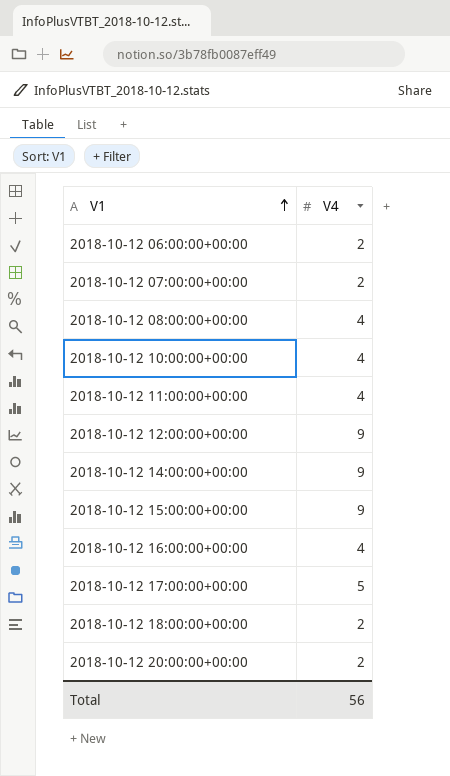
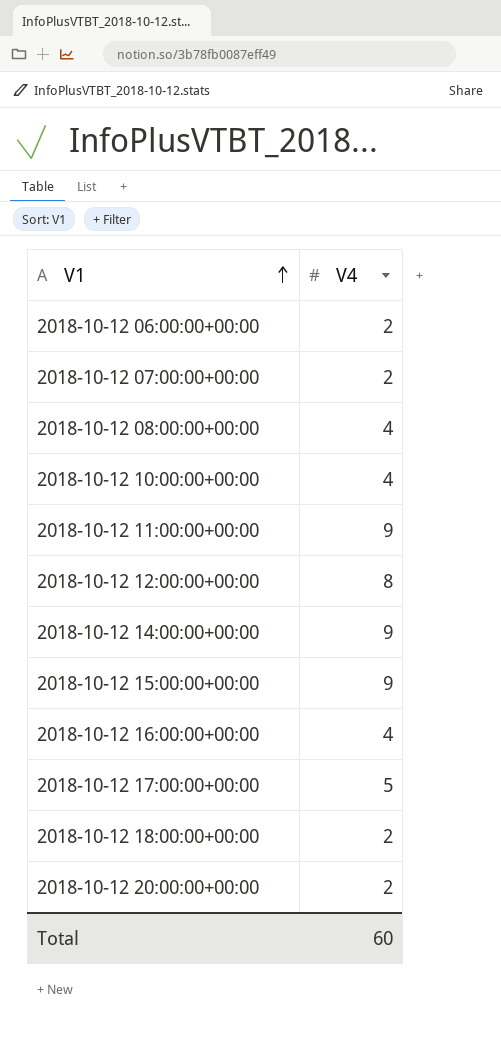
2018-10-12 11:00:00+00:00 | V4: 4 -> 9
2018-10-12 12:00:00+00:00 | V4: 9 -> 8
Total | V4: 56 -> 60

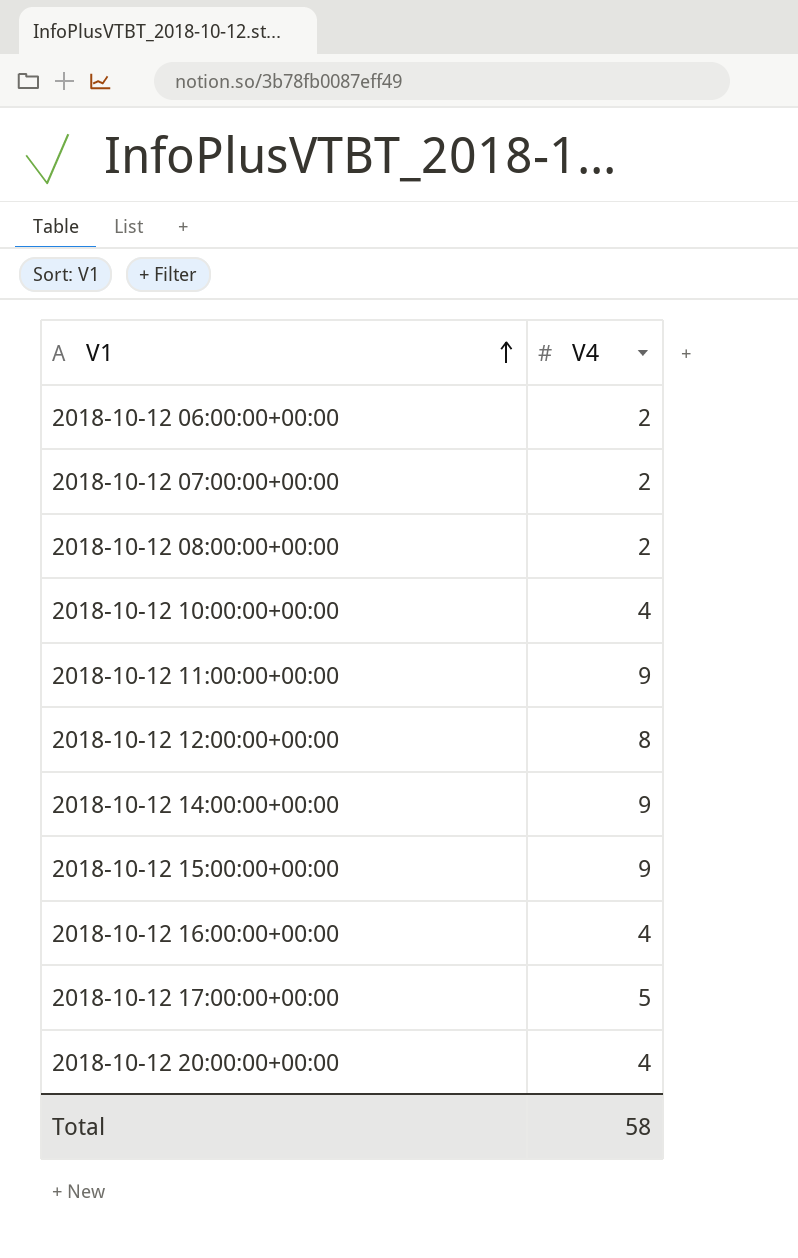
row 2018-10-12 18:00:00+00:00: 2 -> none
2018-10-12 08:00:00+00:00 | V4: 4 -> 2
2018-10-12 20:00:00+00:00 | V4: 2 -> 4
Total | V4: 60 -> 58

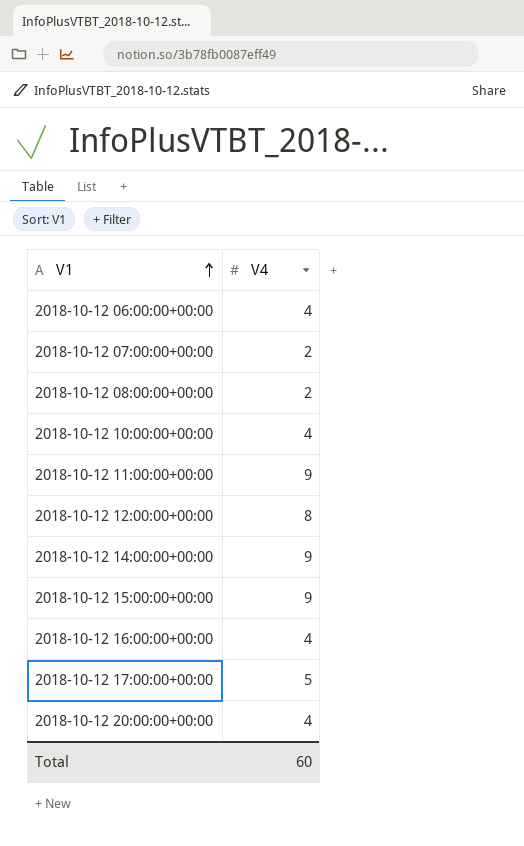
2018-10-12 06:00:00+00:00 | V4: 2 -> 4
Total | V4: 58 -> 60

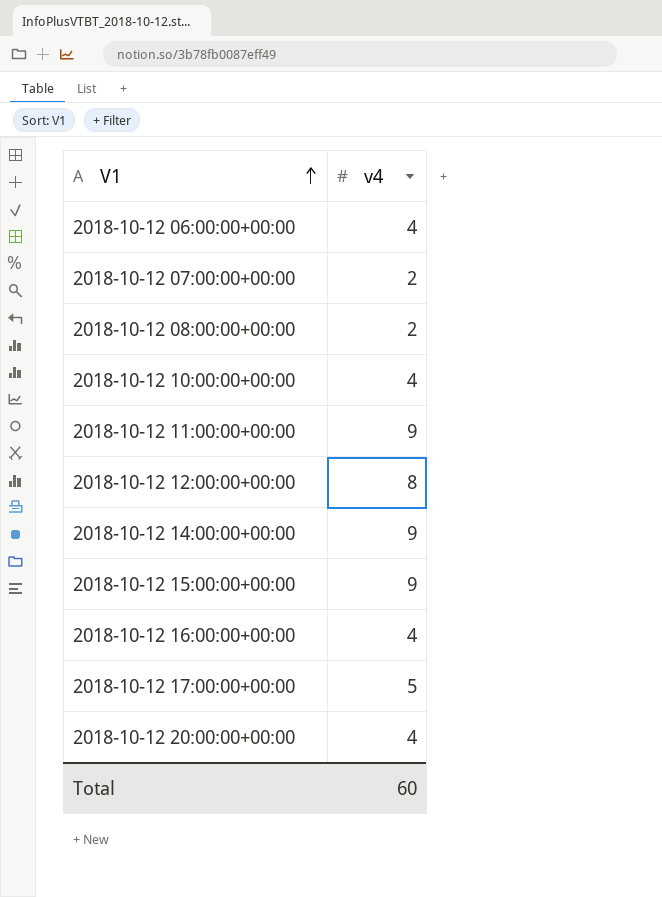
column name: V4 -> v4

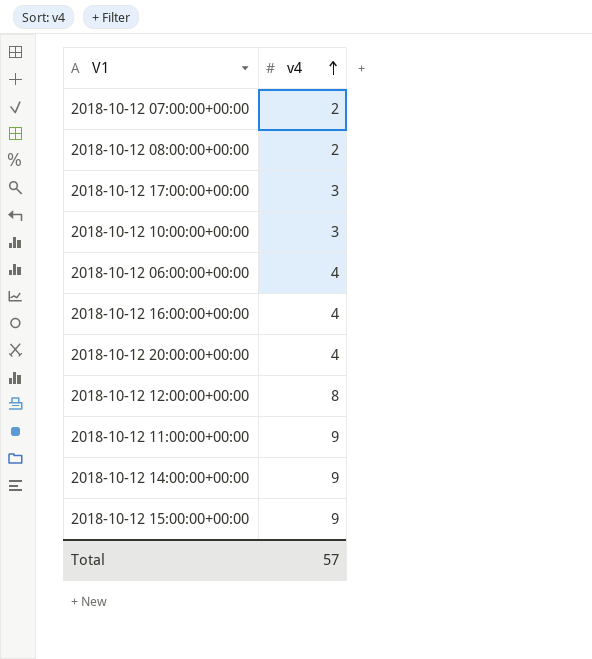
row order: V1 ascending -> v4 ascending
2018-10-12 17:00:00+00:00 | v4: 5 -> 3
2018-10-12 10:00:00+00:00 | v4: 4 -> 3
Total | v4: 60 -> 57

